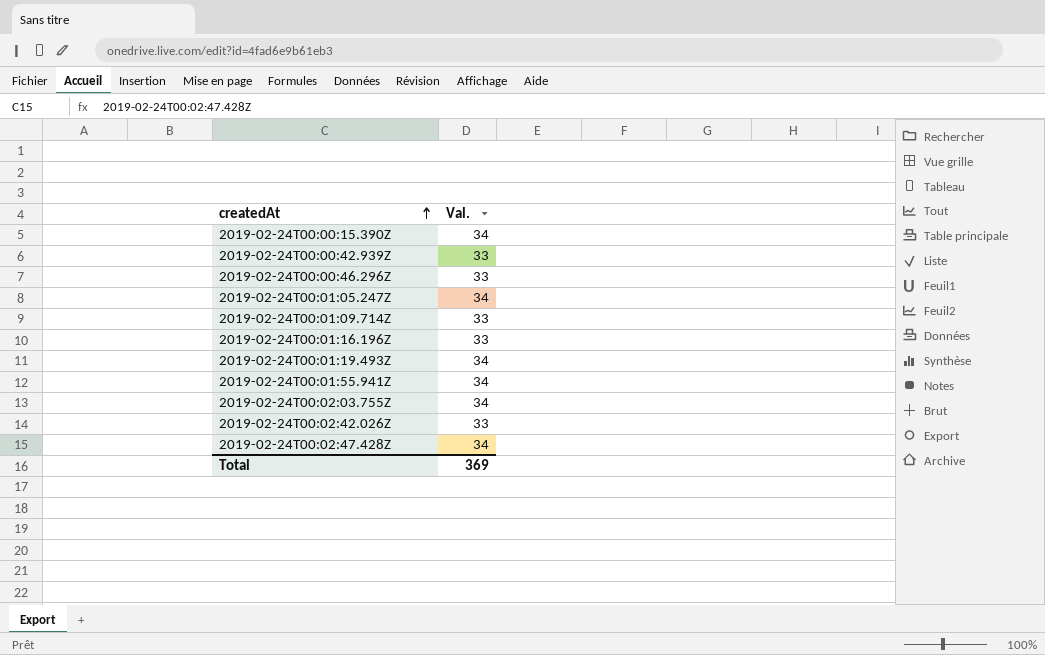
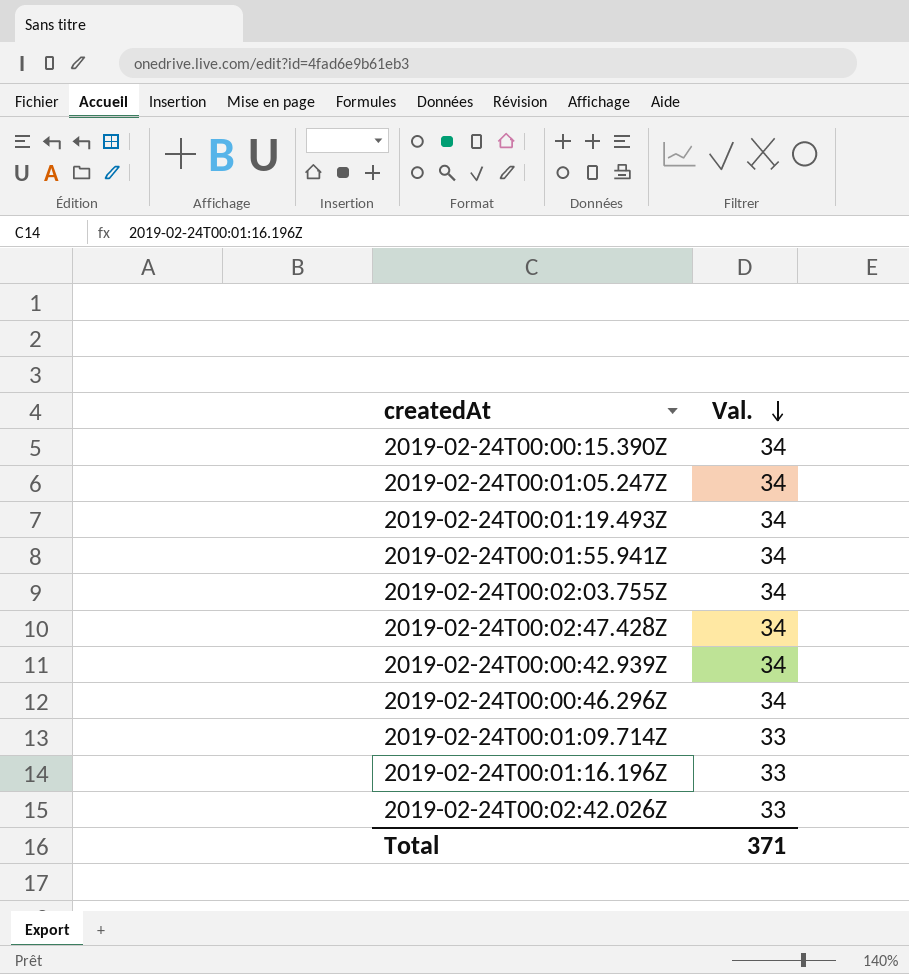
row order: createdAt ascending -> Val. descending
2019-02-24T00:00:42.939Z | Val.: 33 -> 34
2019-02-24T00:00:46.296Z | Val.: 33 -> 34
Total | Val.: 369 -> 371

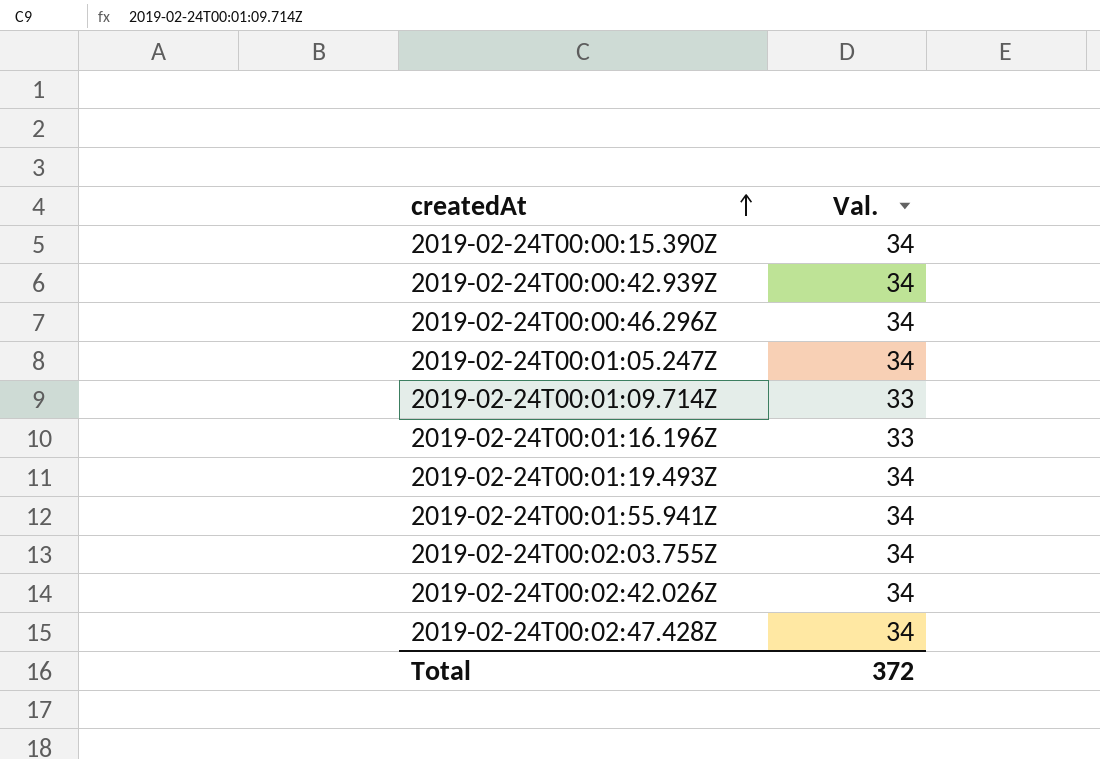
row order: Val. descending -> createdAt ascending
2019-02-24T00:02:42.026Z | Val.: 33 -> 34
Total | Val.: 371 -> 372

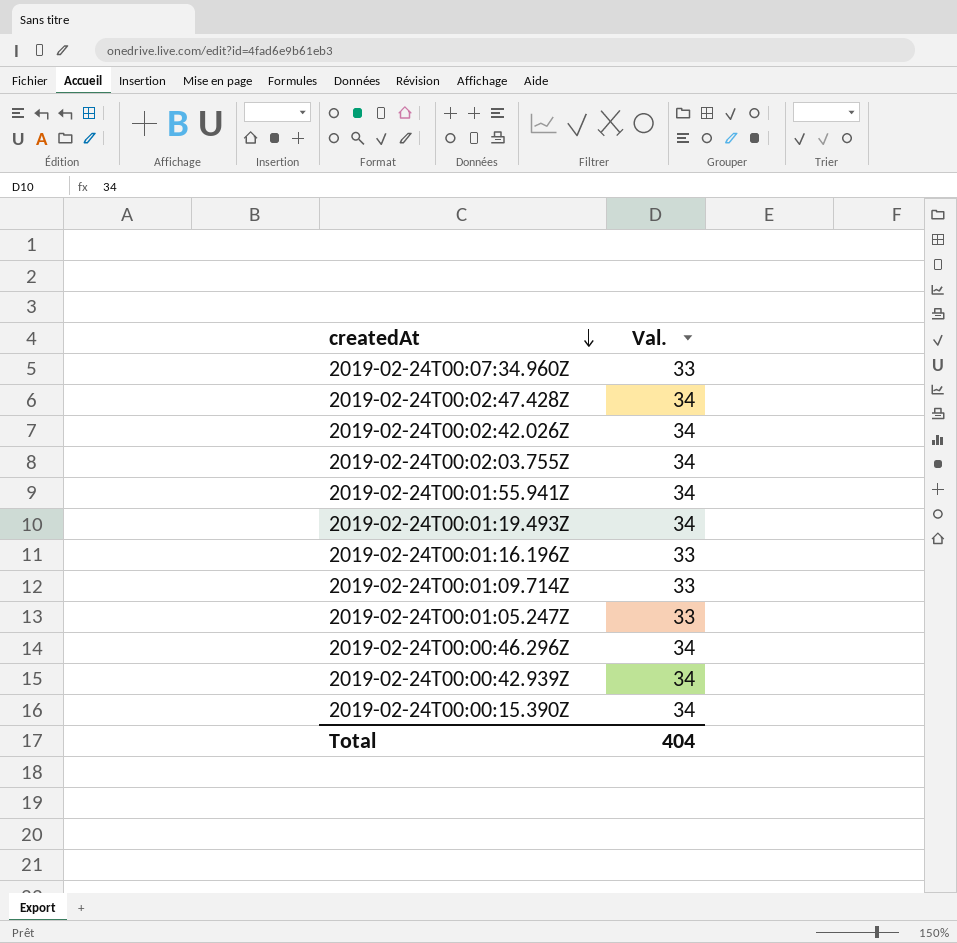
row order: createdAt ascending -> createdAt descending
row 2019-02-24T00:07:34.960Z: none -> 33
2019-02-24T00:01:05.247Z | Val.: 34 -> 33
Total | Val.: 372 -> 404

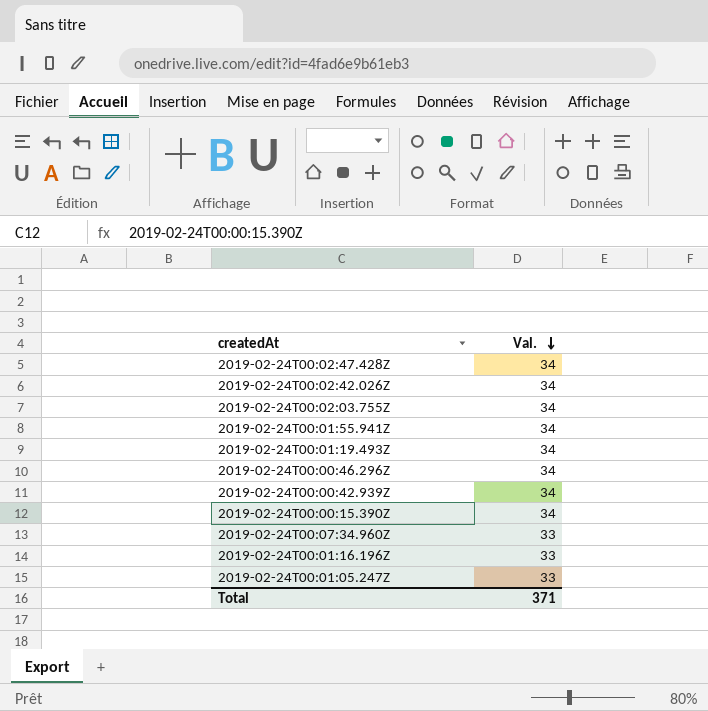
row order: createdAt descending -> Val. descending
row 2019-02-24T00:01:09.714Z: 33 -> none
Total | Val.: 404 -> 371

